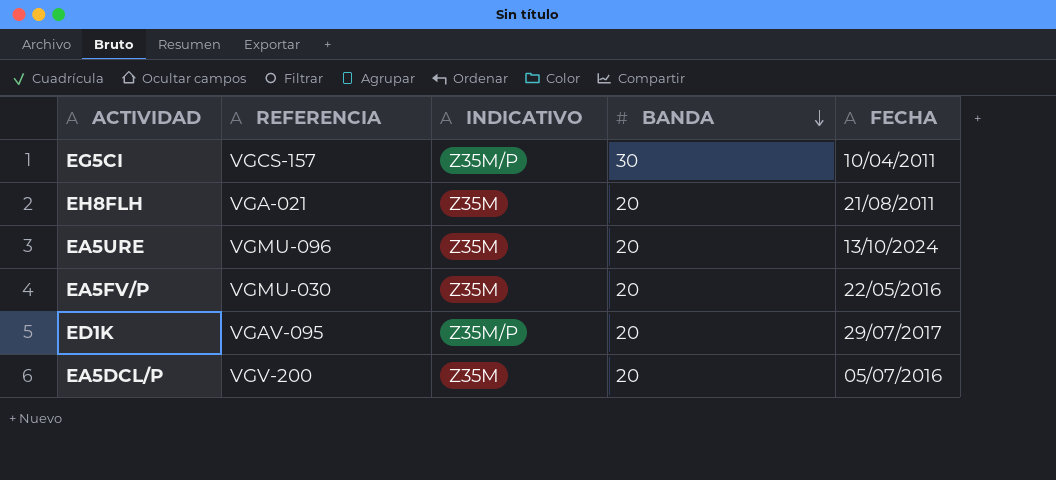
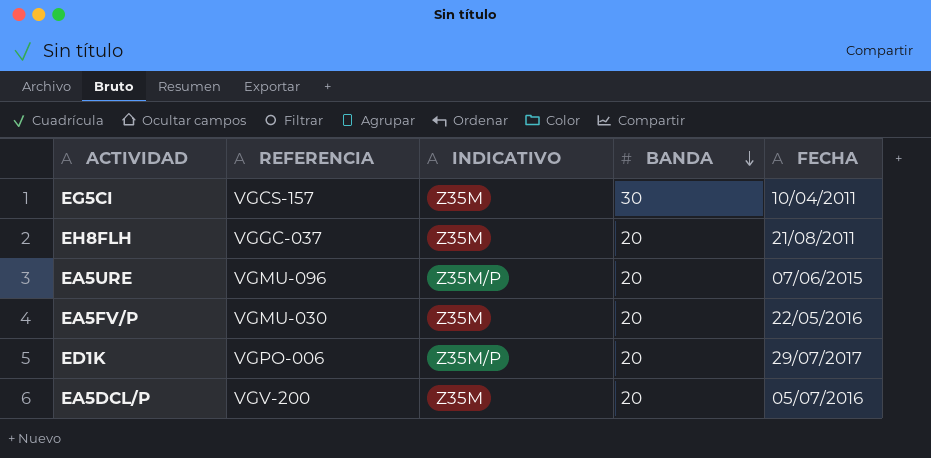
EG5CI | INDICATIVO: Z35M/P -> Z35M
EH8FLH | REFERENCIA: VGA-021 -> VGGC-037
EA5URE | INDICATIVO: Z35M -> Z35M/P
EA5URE | FECHA: 13/10/2024 -> 07/06/2015
ED1K | REFERENCIA: VGAV-095 -> VGPO-006

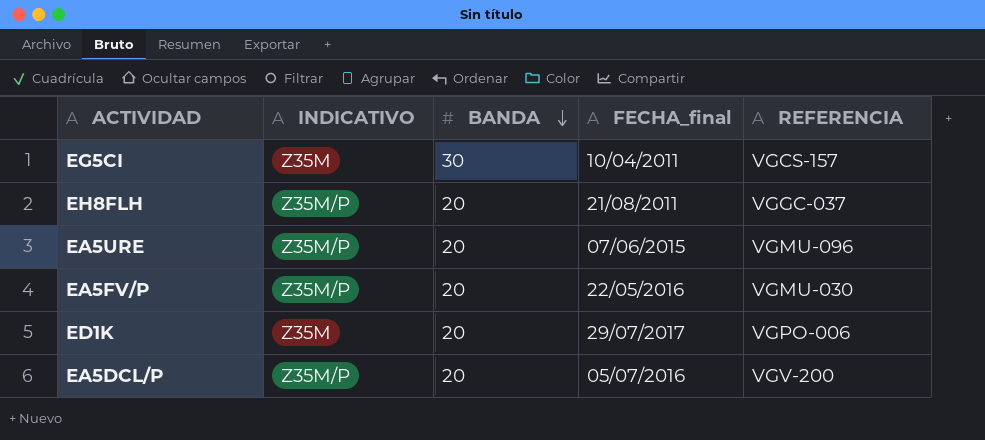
column name: FECHA -> FECHA_final
column REFERENCIA | position: 2 -> 5
EH8FLH | INDICATIVO: Z35M -> Z35M/P
EA5FV/P | INDICATIVO: Z35M -> Z35M/P
ED1K | INDICATIVO: Z35M/P -> Z35M
EA5DCL/P | INDICATIVO: Z35M -> Z35M/P

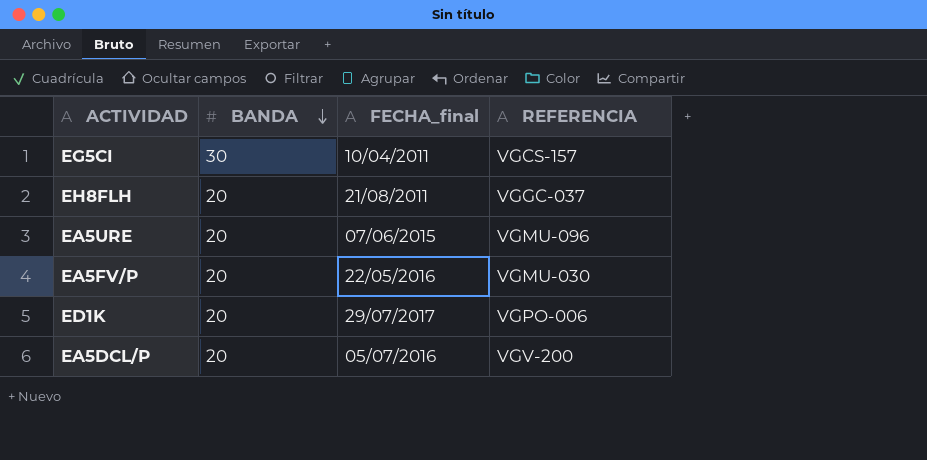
column INDICATIVO | position: 2 -> none

